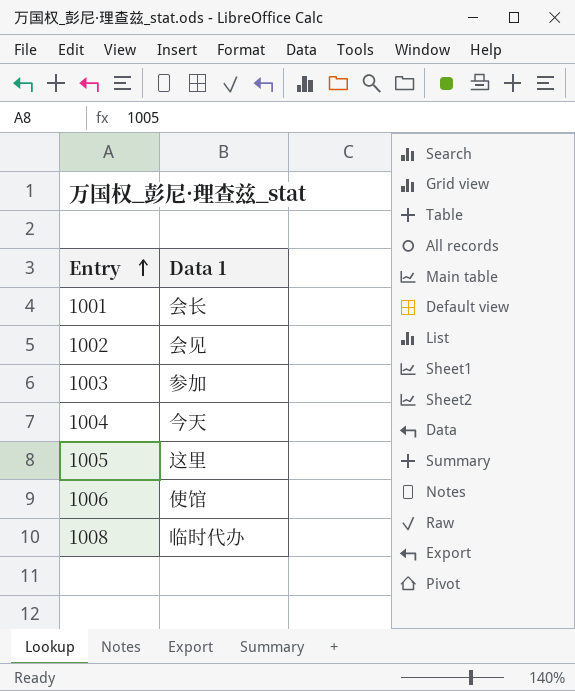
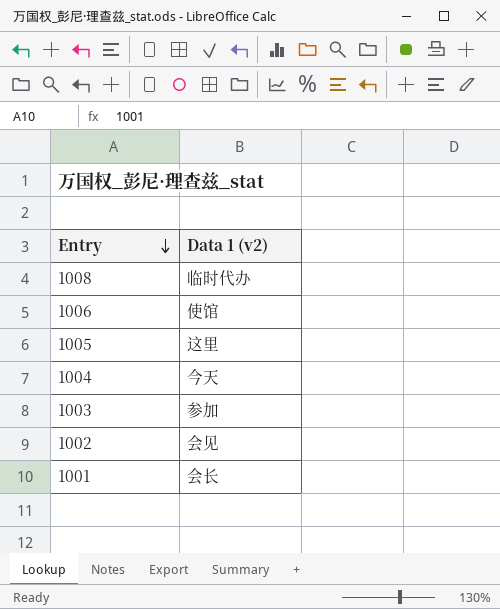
row order: Entry ascending -> Entry descending
column name: Data 1 -> Data 1 (v2)

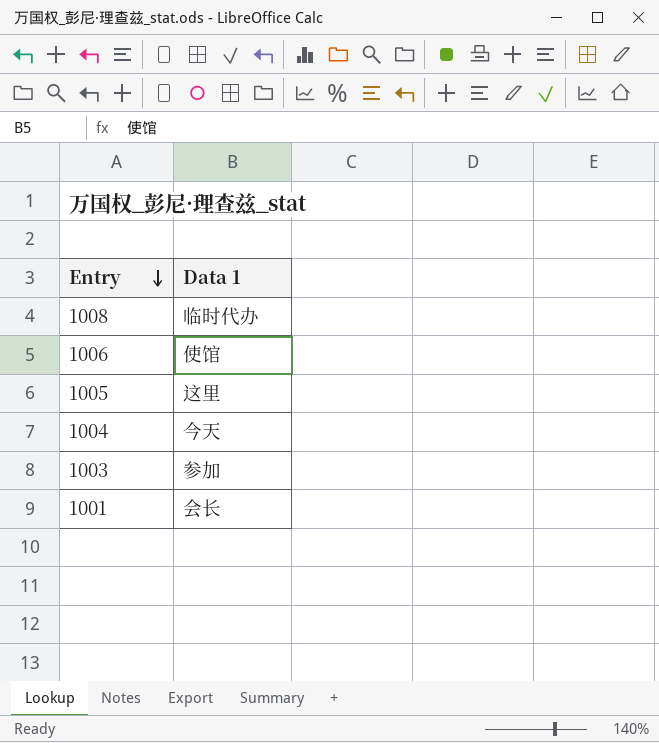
column name: Data 1 (v2) -> Data 1
row 1002: 会见 -> none

